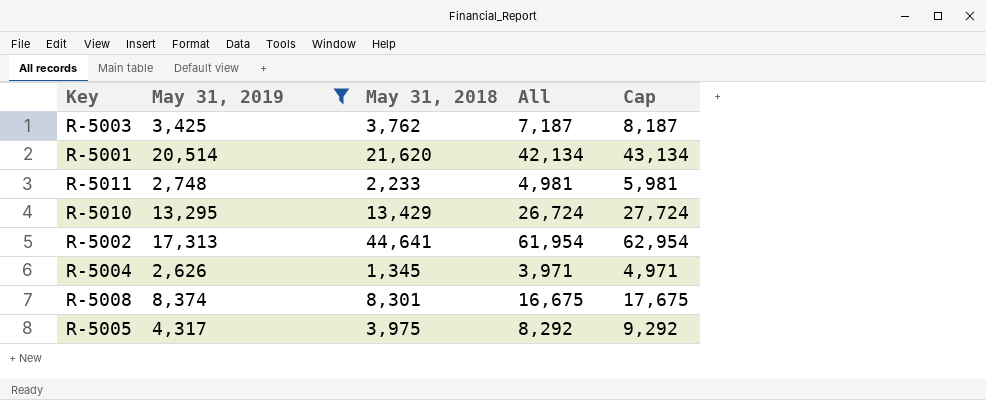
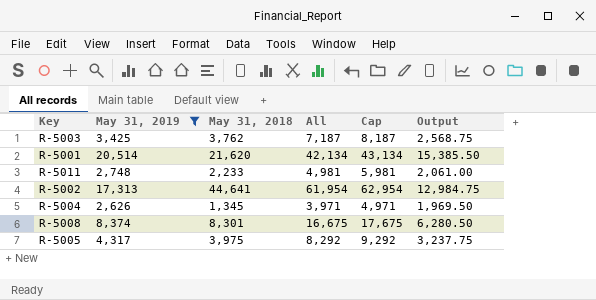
column Output | formula: none -> [May 31, 2019] * 0.75
row R-5010: 13,295 | 13,429 | 26,724 | 27,724 -> none

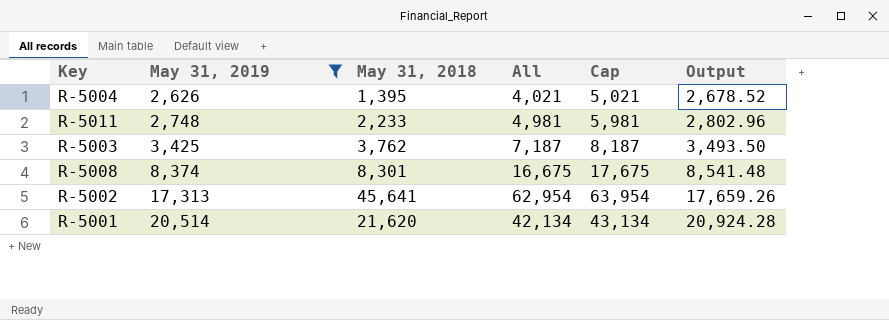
row order: none -> May 31, 2019 ascending
column Output | formula: [May 31, 2019] * 0.75 -> [May 31, 2019] * 1.02
row R-5005: 4,317 | 3,975 | 8,292 | 9,292 | 3,237.75 -> none
R-5004 | May 31, 2018: 1,345 -> 1,395
R-5004 | All: 3,971 -> 4,021
R-5004 | Cap: 4,971 -> 5,021
R-5002 | May 31, 2018: 44,641 -> 45,641
R-5002 | All: 61,954 -> 62,954
R-5002 | Cap: 62,954 -> 63,954

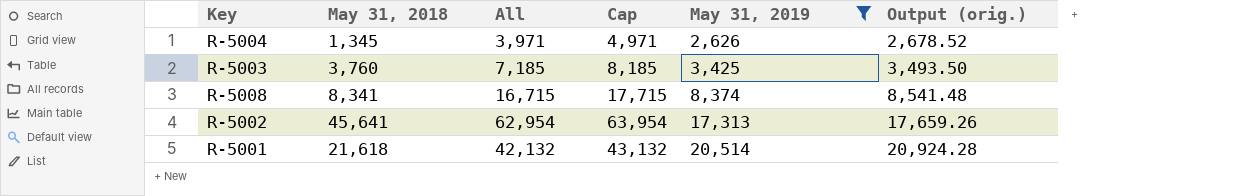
column May 31, 2019 | position: 2 -> 5
column name: Output -> Output (orig.)
row R-5011: 2,748 | 2,233 | 4,981 | 5,981 | 2,802.96 -> none
R-5004 | May 31, 2018: 1,395 -> 1,345
R-5004 | All: 4,021 -> 3,971
R-5004 | Cap: 5,021 -> 4,971
R-5003 | May 31, 2018: 3,762 -> 3,760
R-5003 | All: 7,187 -> 7,185
R-5003 | Cap: 8,187 -> 8,185
R-5008 | May 31, 2018: 8,301 -> 8,341
R-5008 | All: 16,675 -> 16,715
R-5008 | Cap: 17,675 -> 17,715
R-5001 | May 31, 2018: 21,620 -> 21,618
R-5001 | All: 42,134 -> 42,132
R-5001 | Cap: 43,134 -> 43,132

